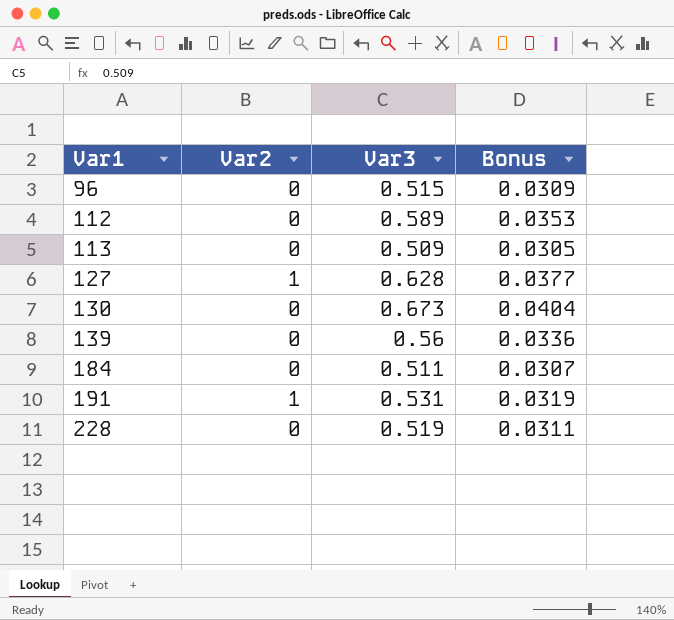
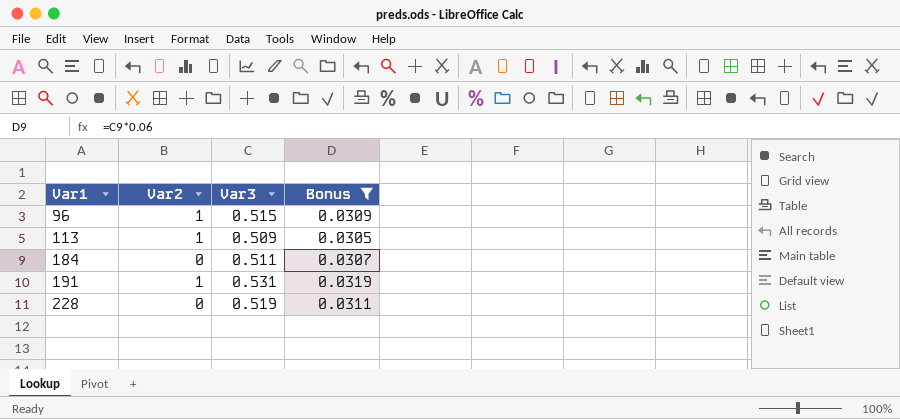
filter: none -> Bonus <= 0.0319
96 | Var2: 0 -> 1
113 | Var2: 0 -> 1

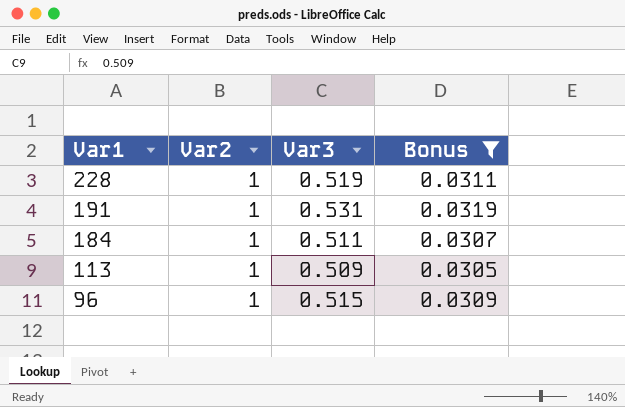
row order: Var1 ascending -> Var1 descending
228 | Var2: 0 -> 1
184 | Var2: 0 -> 1

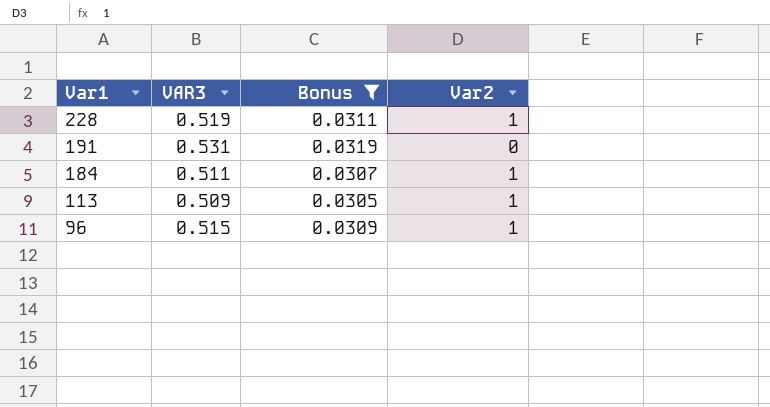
column name: Var3 -> VAR3
column Var2 | position: 2 -> 4
191 | Var2: 1 -> 0

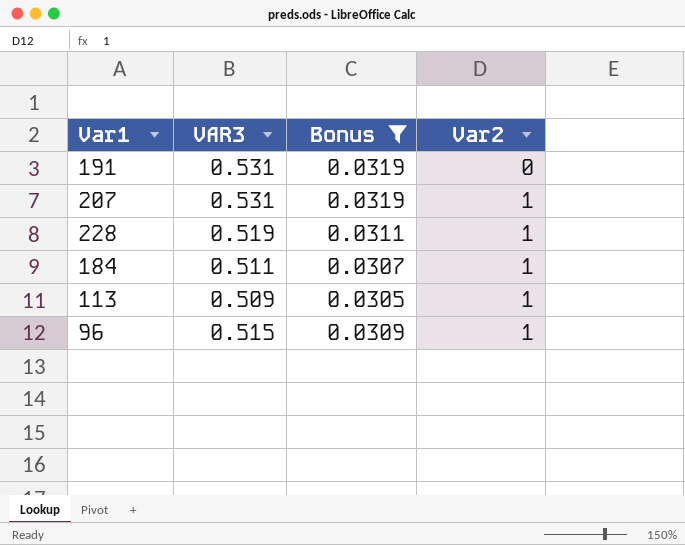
row order: Var1 descending -> Var2 ascending
row 207: none -> 0.531 | 0.0319 | 1

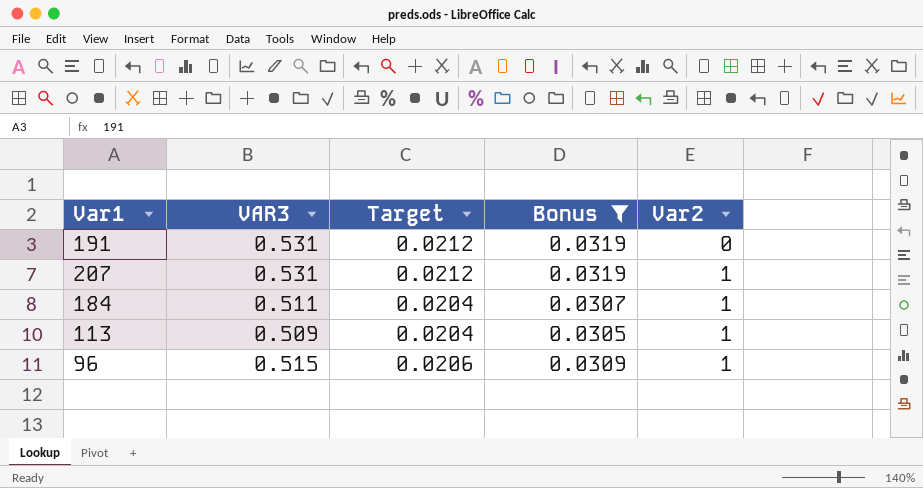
column Target | formula: none -> [VAR3] * 0.04
row 228: 0.519 | 0.0311 | 1 -> none

